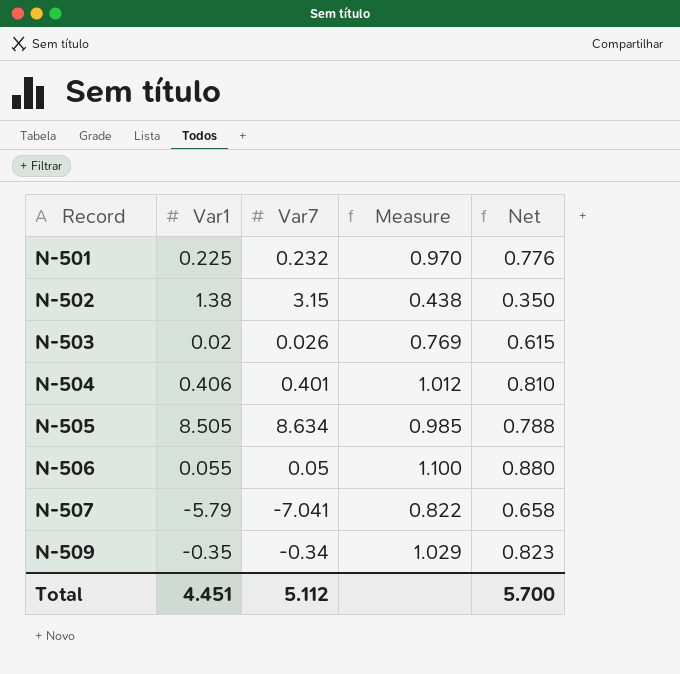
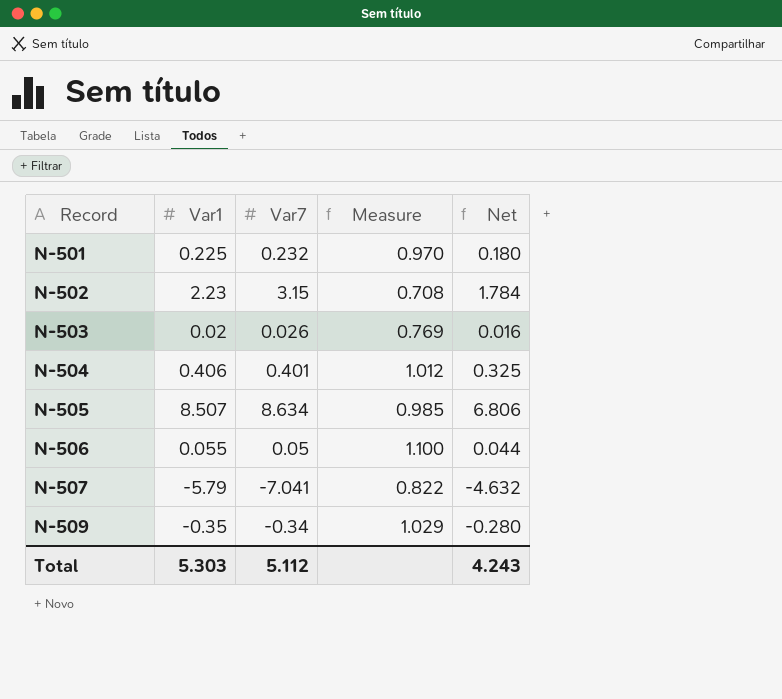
column Net | formula: [Measure] * 0.8 -> [Var1] * 0.8
N-502 | Var1: 1.38 -> 2.23
N-502 | Measure: 0.438 -> 0.708
N-505 | Var1: 8.505 -> 8.507
Total | Var1: 4.451 -> 5.303
Total | Net: 5.700 -> 4.243

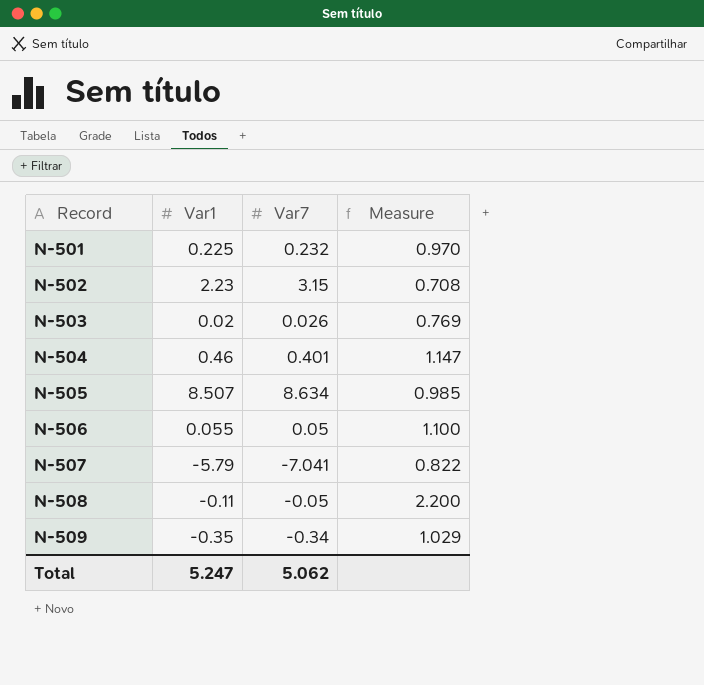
column Net | formula: [Var1] * 0.8 -> none
N-504 | Var1: 0.406 -> 0.46
N-504 | Measure: 1.012 -> 1.147
row N-508: none -> -0.11 | -0.05 | 2.200
Total | Var1: 5.303 -> 5.247
Total | Var7: 5.112 -> 5.062

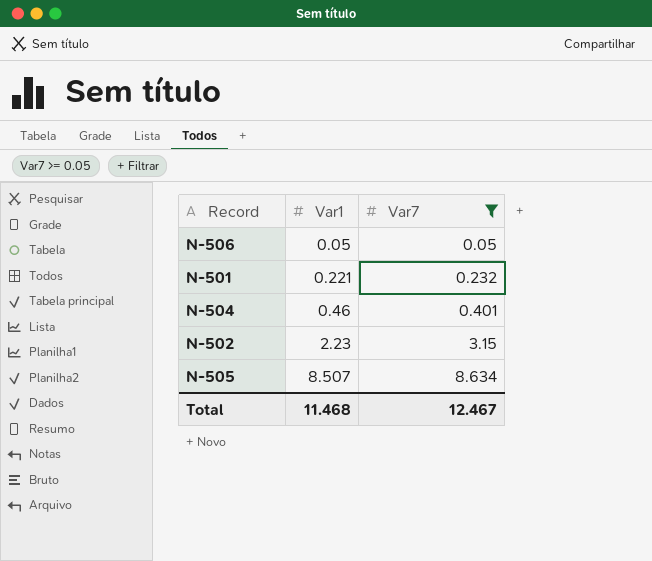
filter: none -> Var7 >= 0.05
row order: Record ascending -> Var1 ascending
column Measure | formula: [Var1] / [Var7] -> none
N-506 | Var1: 0.055 -> 0.05
N-501 | Var1: 0.225 -> 0.221
Total | Var1: 5.247 -> 11.468
Total | Var7: 5.062 -> 12.467

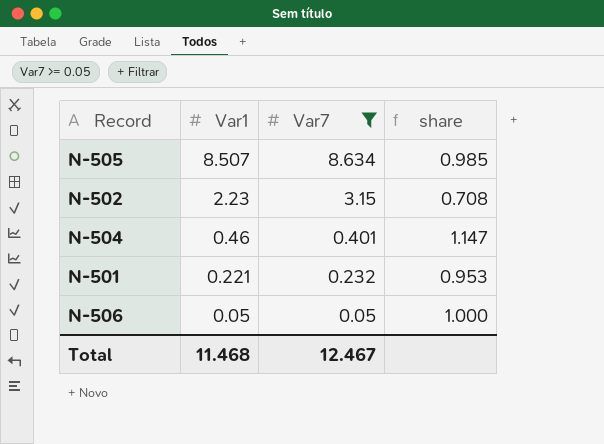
row order: Var1 ascending -> Var1 descending
column share | formula: none -> [Var1] / [Var7]

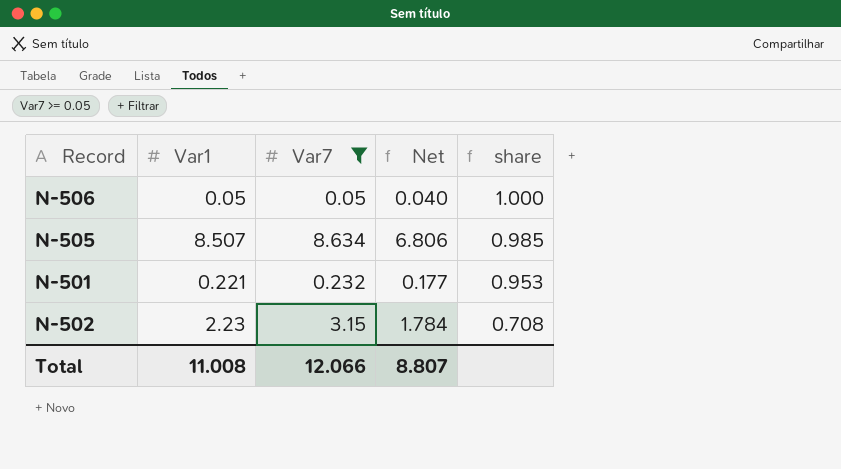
row order: Var1 descending -> share descending
column Net | formula: none -> [Var1] * 0.8
row N-504: 0.46 | 0.401 | 1.147 -> none
Total | Var1: 11.468 -> 11.008
Total | Var7: 12.467 -> 12.066

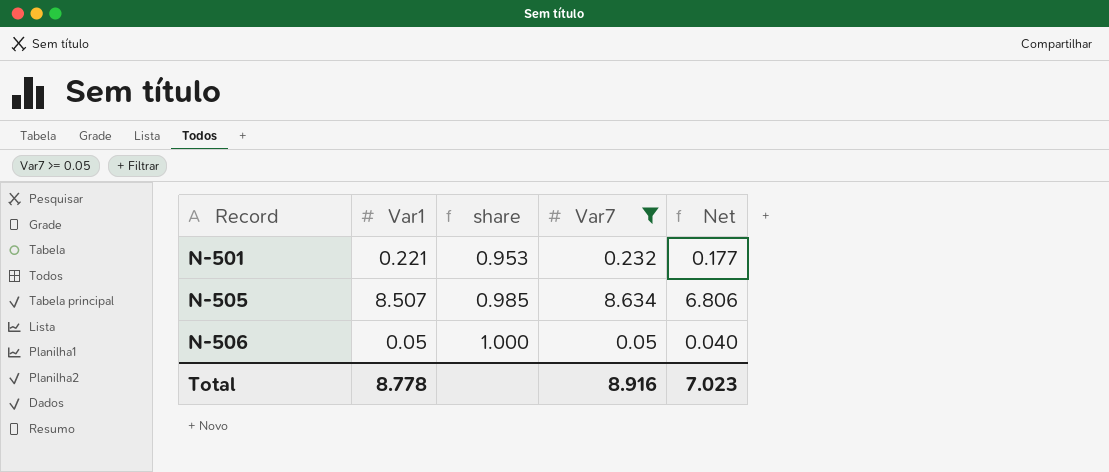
row order: share descending -> Record ascending
column share | position: 5 -> 3
row N-502: 2.23 | 3.15 | 1.784 | 0.708 -> none
Total | Var1: 11.008 -> 8.778
Total | Var7: 12.066 -> 8.916
Total | Net: 8.807 -> 7.023

